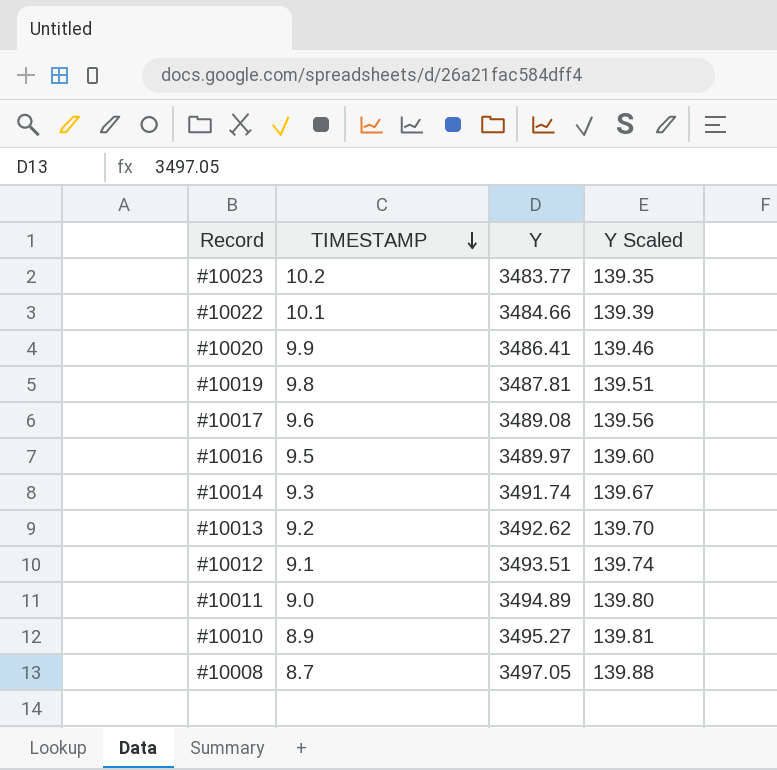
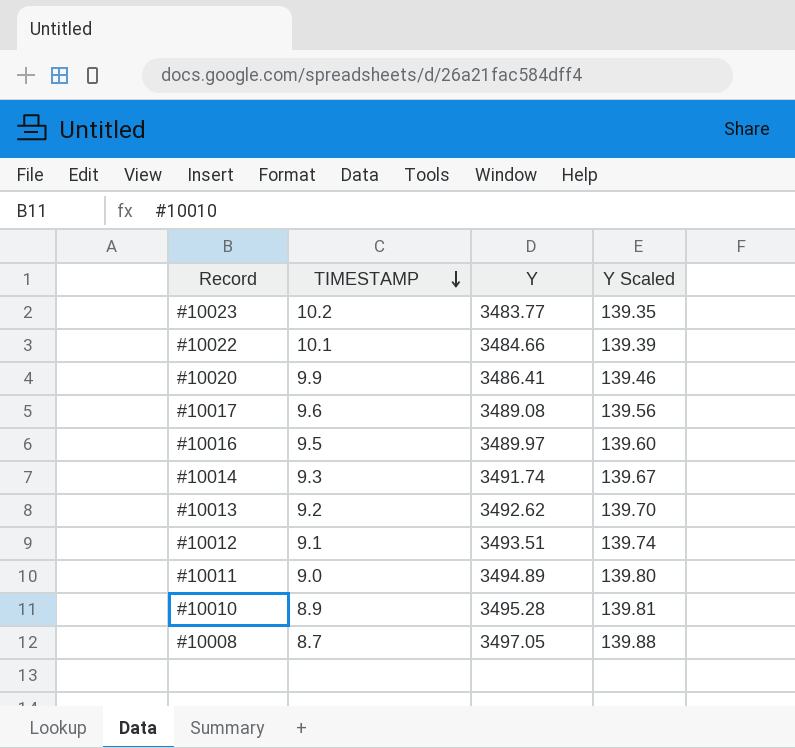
row #10019: 9.8 | 3487.81 | 139.51 -> none
#10010 | Y: 3495.27 -> 3495.28

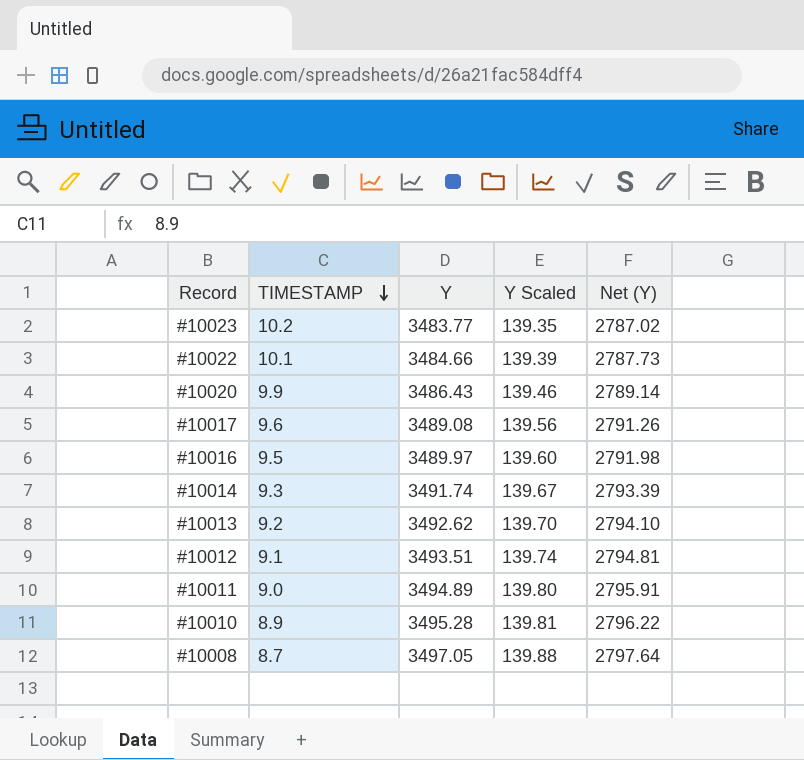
column Net (Y) | formula: none -> [Y] * 0.8
#10020 | Y: 3486.41 -> 3486.43

